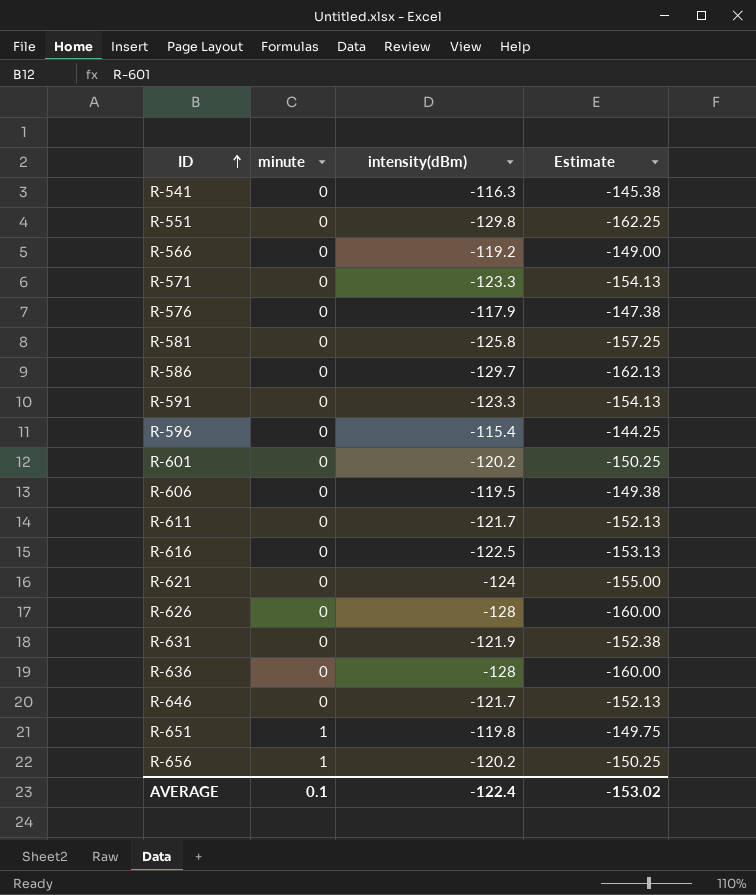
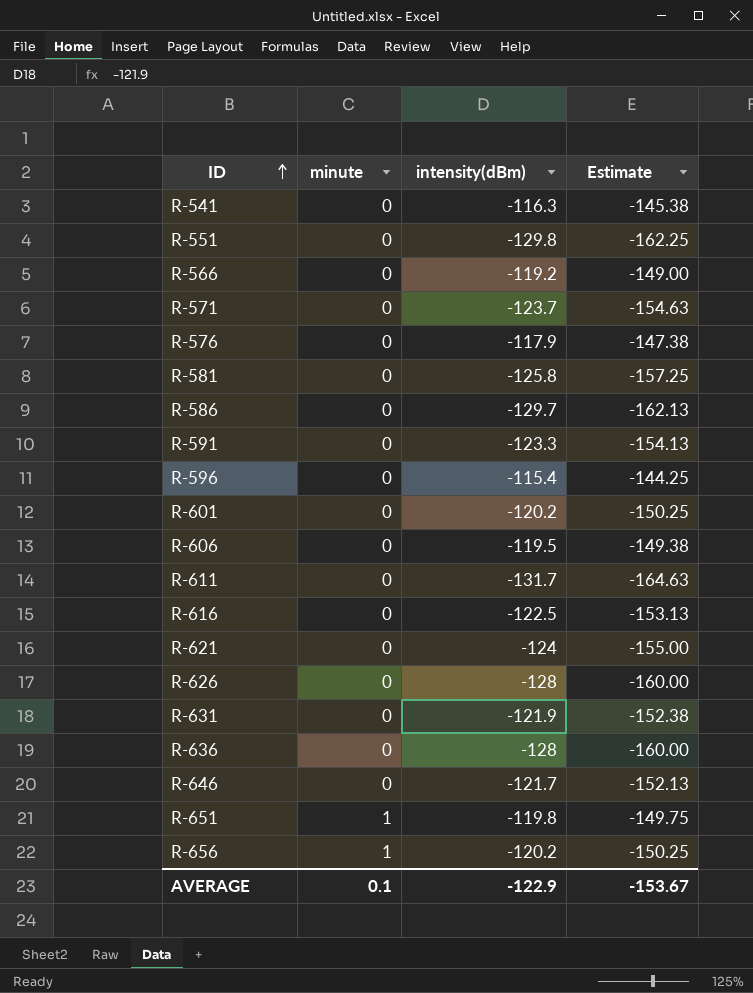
R-571 | intensity(dBm): -123.3 -> -123.7
R-571 | Estimate: -154.13 -> -154.63
R-611 | intensity(dBm): -121.7 -> -131.7
R-611 | Estimate: -152.13 -> -164.63
AVERAGE | intensity(dBm): -122.4 -> -122.9
AVERAGE | Estimate: -153.02 -> -153.67

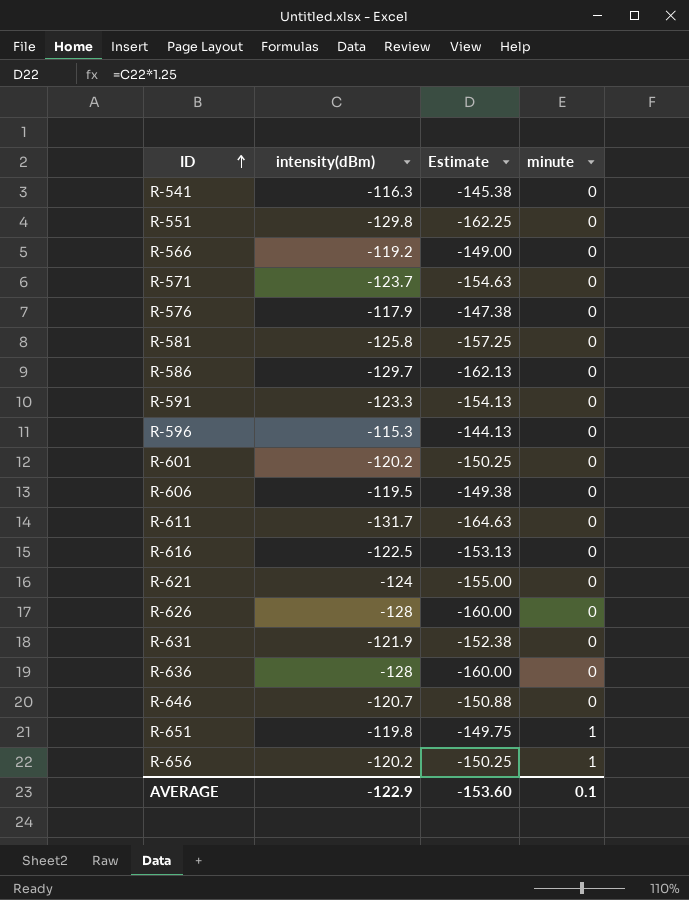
column minute | position: 2 -> 4
R-596 | intensity(dBm): -115.4 -> -115.3
R-596 | Estimate: -144.25 -> -144.13
R-646 | intensity(dBm): -121.7 -> -120.7
R-646 | Estimate: -152.13 -> -150.88
AVERAGE | Estimate: -153.67 -> -153.60

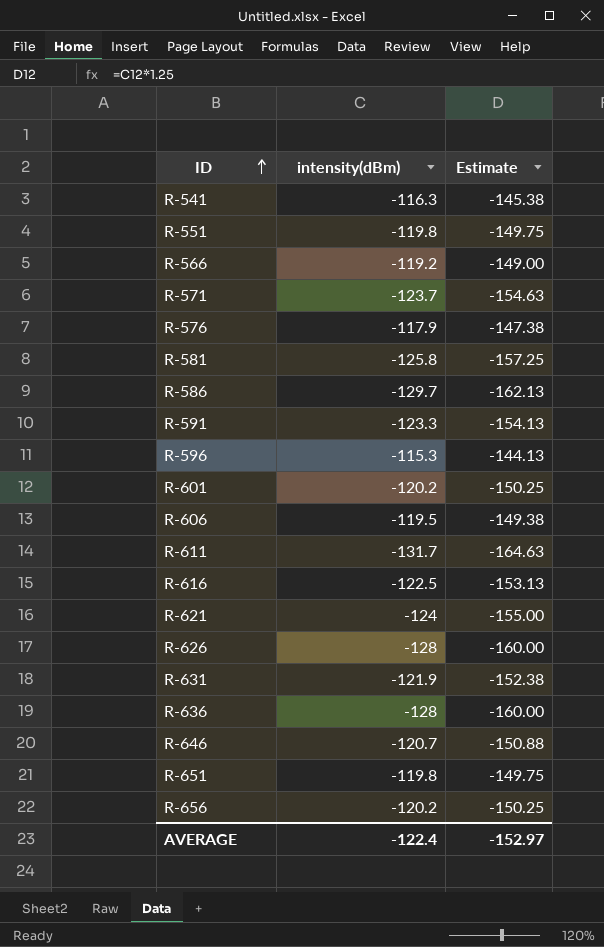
column minute | position: 4 -> none
R-551 | intensity(dBm): -129.8 -> -119.8
R-551 | Estimate: -162.25 -> -149.75
AVERAGE | intensity(dBm): -122.9 -> -122.4
AVERAGE | Estimate: -153.60 -> -152.97

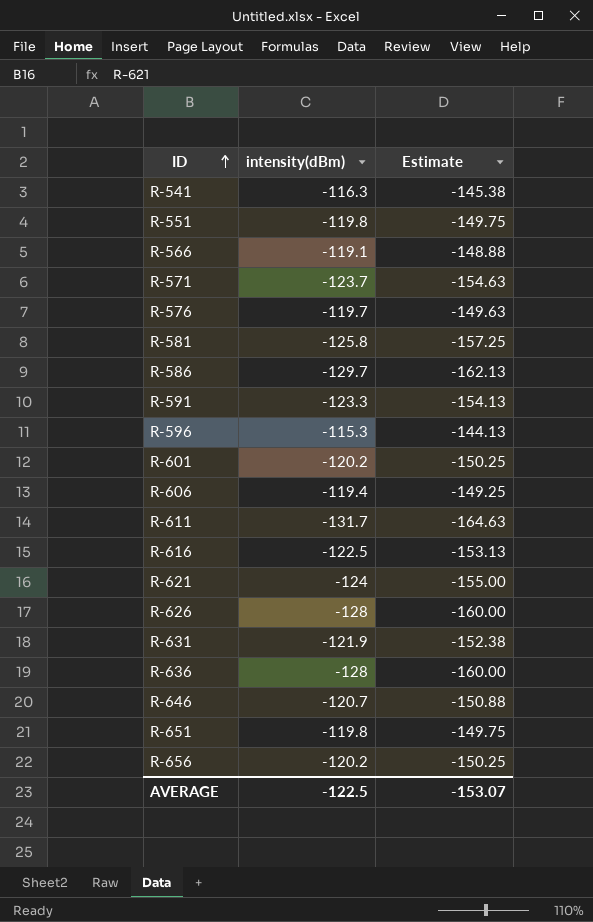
R-566 | intensity(dBm): -119.2 -> -119.1
R-566 | Estimate: -149.00 -> -148.88
R-576 | intensity(dBm): -117.9 -> -119.7
R-576 | Estimate: -147.38 -> -149.63
R-606 | intensity(dBm): -119.5 -> -119.4
R-606 | Estimate: -149.38 -> -149.25
AVERAGE | intensity(dBm): -122.4 -> -122.5
AVERAGE | Estimate: -152.97 -> -153.07

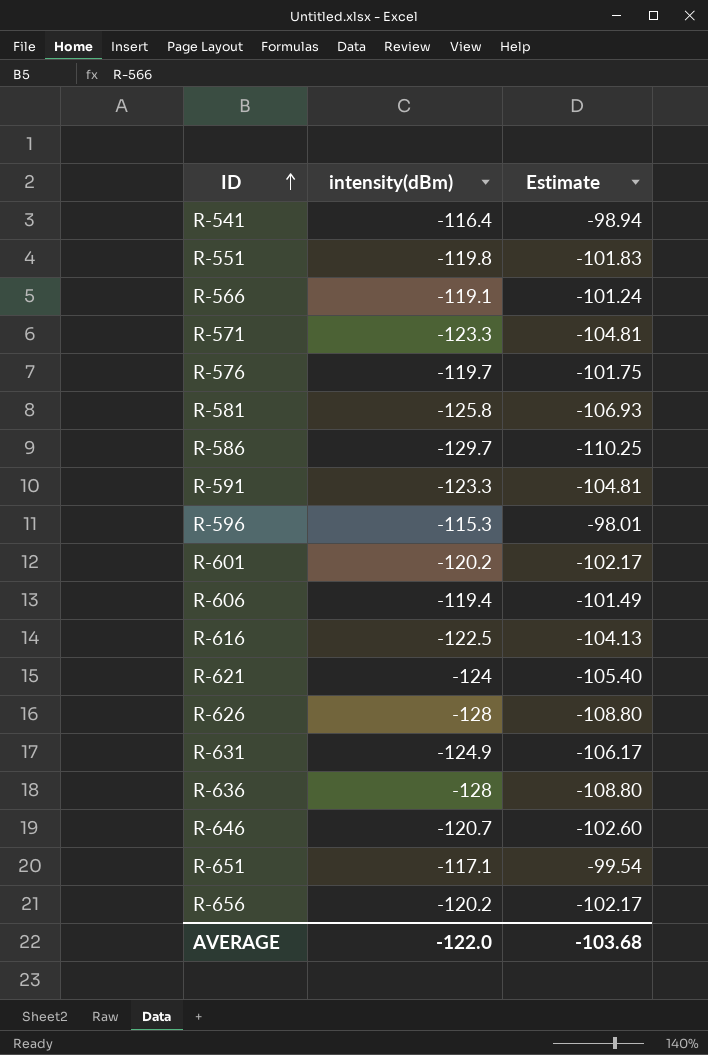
column Estimate | formula: [intensity(dBm)] * 1.25 -> [intensity(dBm)] * 0.85
row R-611: -131.7 | -164.63 -> none
R-541 | intensity(dBm): -116.3 -> -116.4
R-571 | intensity(dBm): -123.7 -> -123.3
R-631 | intensity(dBm): -121.9 -> -124.9
R-651 | intensity(dBm): -119.8 -> -117.1
AVERAGE | intensity(dBm): -122.5 -> -122.0
AVERAGE | Estimate: -153.07 -> -103.68

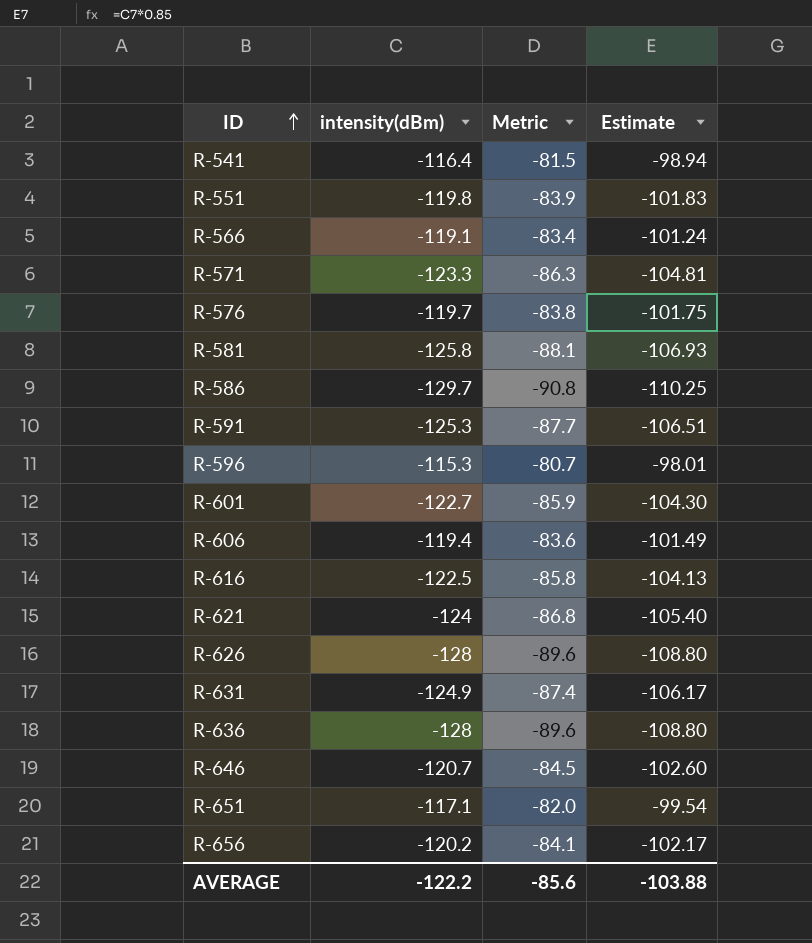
column Metric | formula: none -> [intensity(dBm)] * 0.7
R-591 | intensity(dBm): -123.3 -> -125.3
R-591 | Estimate: -104.81 -> -106.51
R-601 | intensity(dBm): -120.2 -> -122.7
R-601 | Estimate: -102.17 -> -104.30
AVERAGE | intensity(dBm): -122.0 -> -122.2
AVERAGE | Estimate: -103.68 -> -103.88

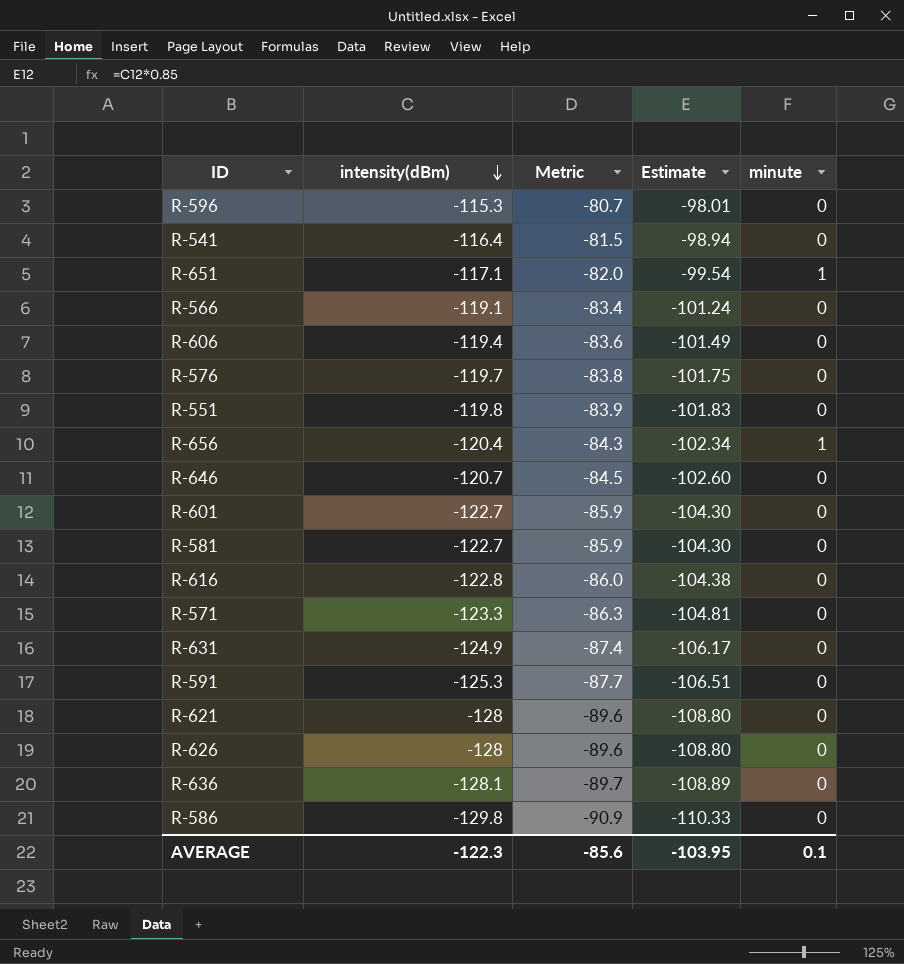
row order: ID ascending -> intensity(dBm) descending
column minute | position: none -> 5
R-656 | intensity(dBm): -120.2 -> -120.4
R-656 | Metric: -84.1 -> -84.3
R-656 | Estimate: -102.17 -> -102.34
R-581 | intensity(dBm): -125.8 -> -122.7
R-581 | Metric: -88.1 -> -85.9
R-581 | Estimate: -106.93 -> -104.30
R-616 | intensity(dBm): -122.5 -> -122.8
R-616 | Metric: -85.8 -> -86.0
R-616 | Estimate: -104.13 -> -104.38
R-621 | intensity(dBm): -124 -> -128
R-621 | Metric: -86.8 -> -89.6
R-621 | Estimate: -105.40 -> -108.80
R-636 | intensity(dBm): -128 -> -128.1
R-636 | Metric: -89.6 -> -89.7
R-636 | Estimate: -108.80 -> -108.89
R-586 | intensity(dBm): -129.7 -> -129.8
R-586 | Metric: -90.8 -> -90.9
R-586 | Estimate: -110.25 -> -110.33
AVERAGE | intensity(dBm): -122.2 -> -122.3
AVERAGE | Estimate: -103.88 -> -103.95

